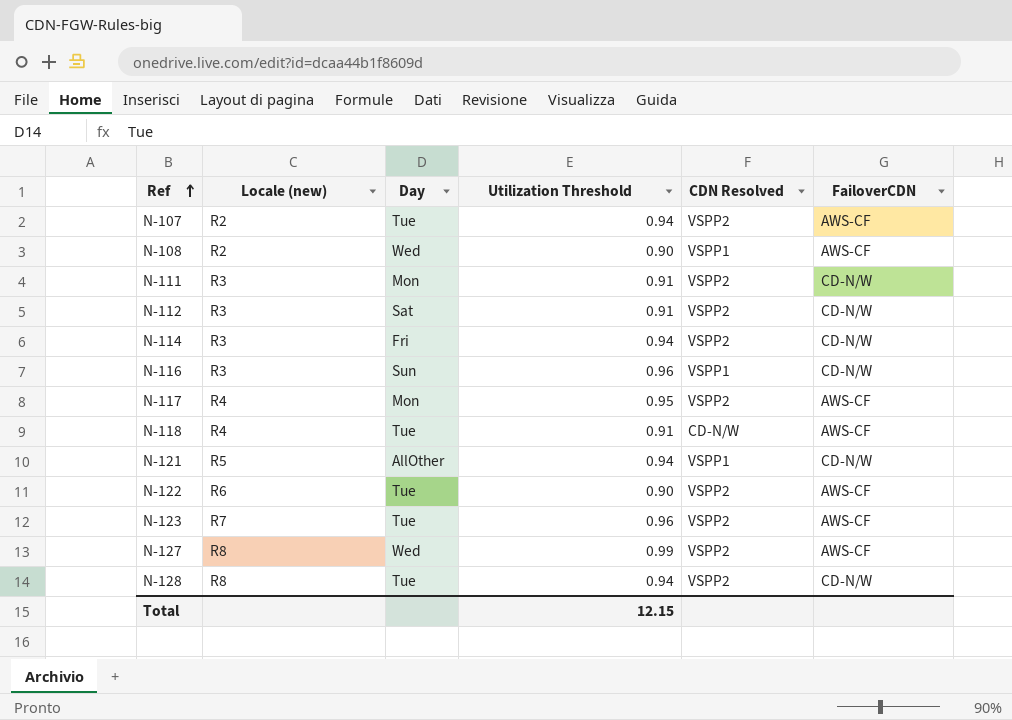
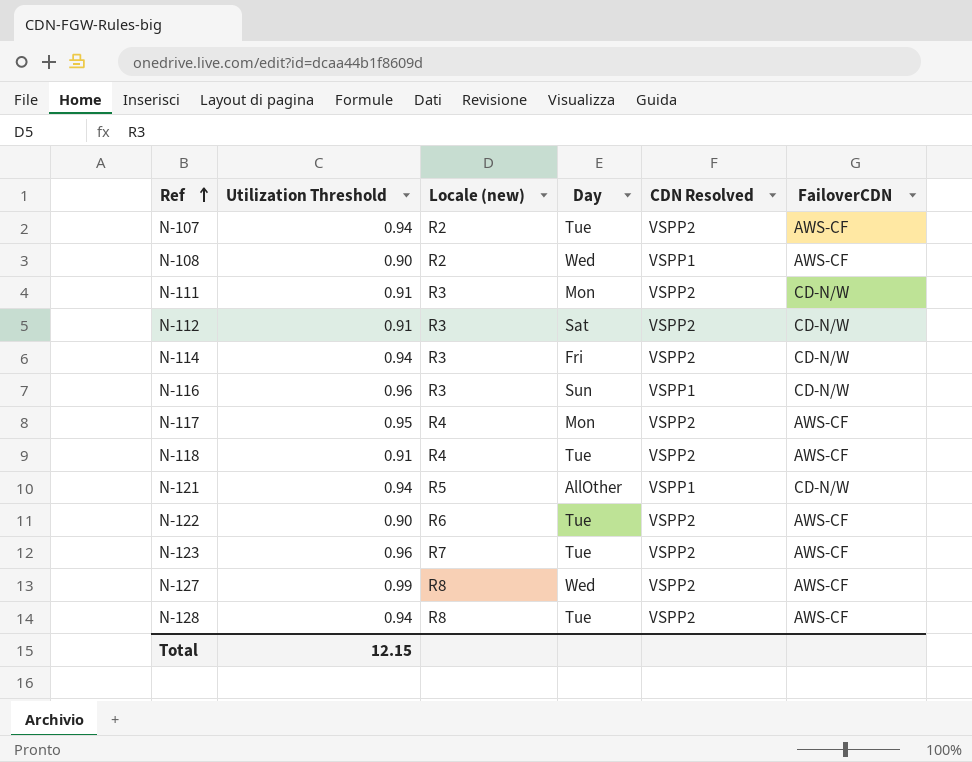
column Utilization Threshold | position: 4 -> 2
N-118 | CDN Resolved: CD-N/W -> VSPP2
N-128 | FailoverCDN: CD-N/W -> AWS-CF

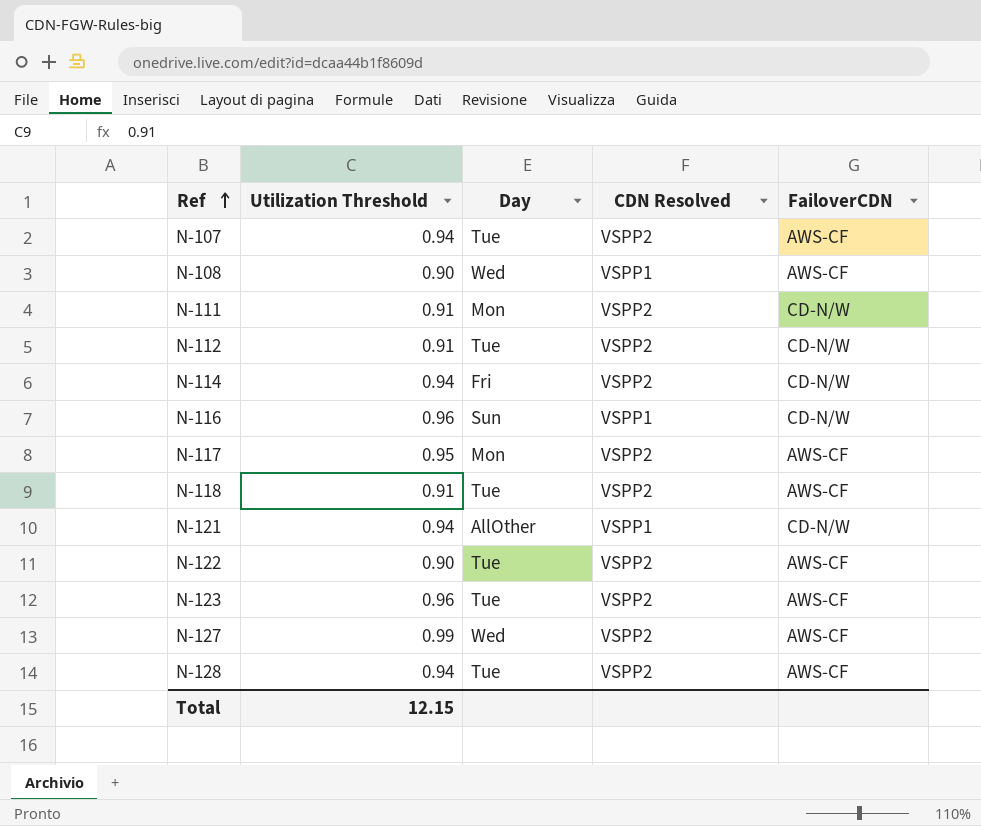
column Locale (new) | position: 3 -> none
N-112 | Day: Sat -> Tue

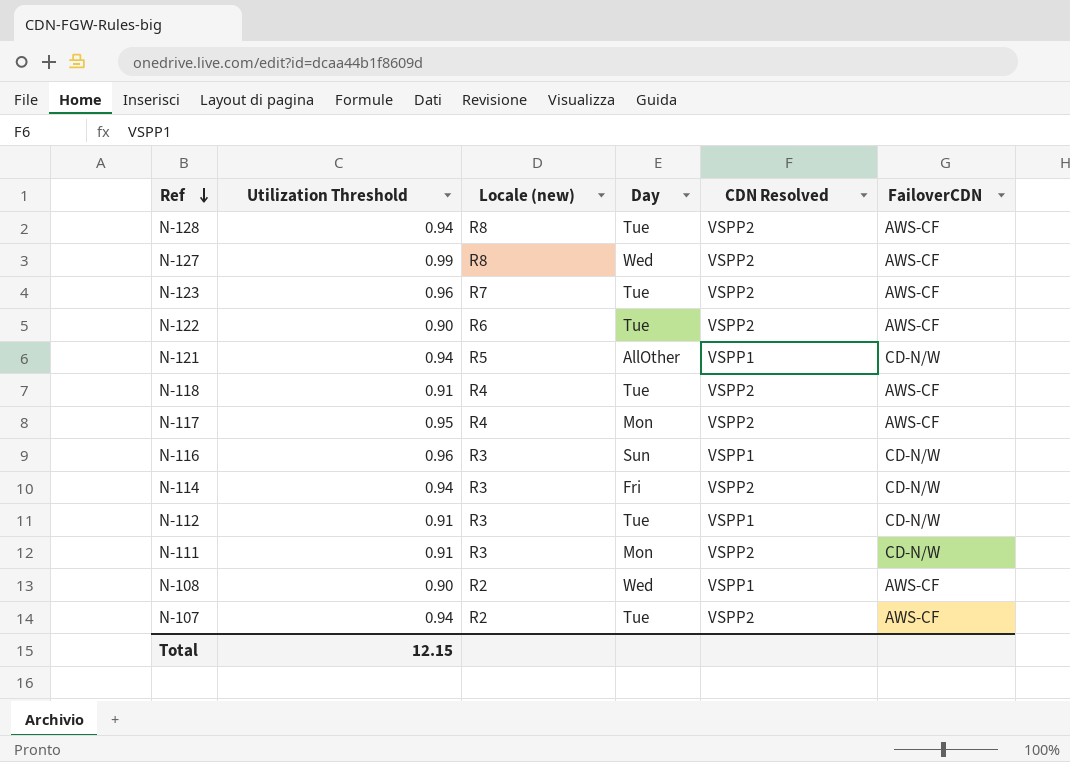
row order: Ref ascending -> Ref descending
column Locale (new) | position: none -> 3
N-112 | CDN Resolved: VSPP2 -> VSPP1

